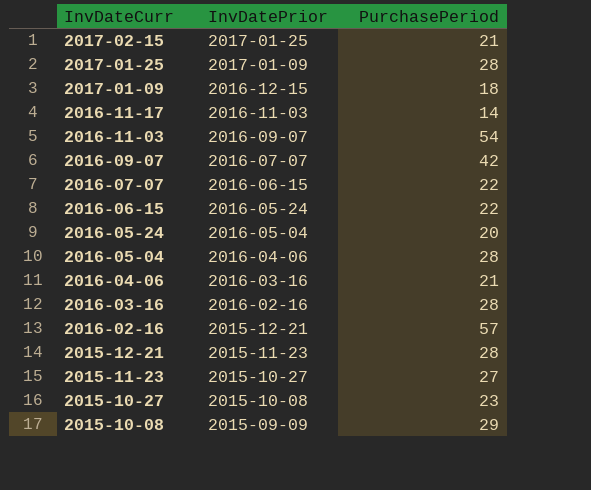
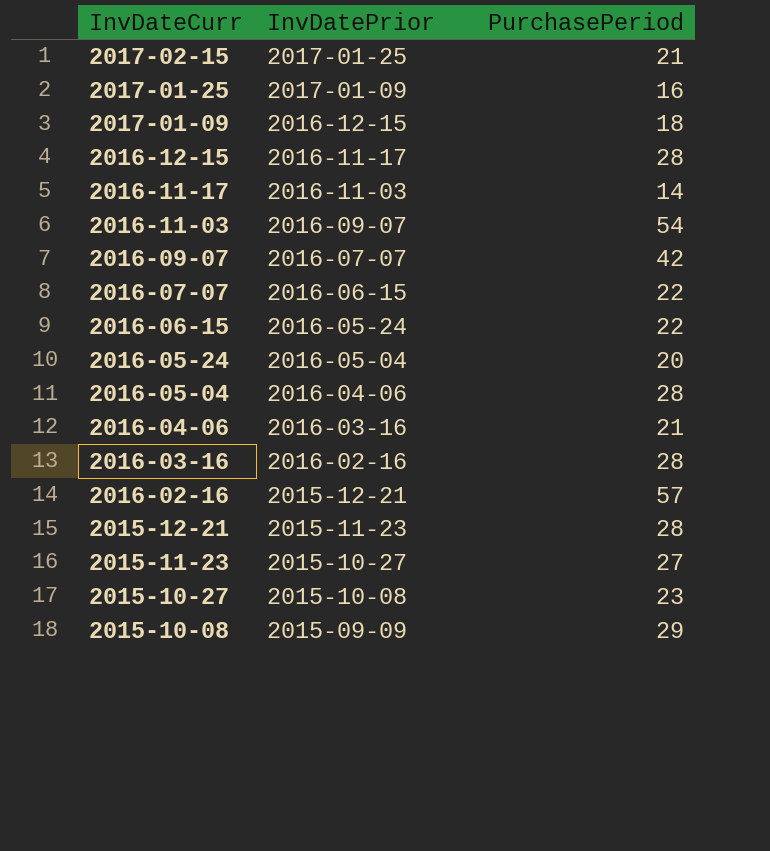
2017-01-25 | PurchasePeriod: 28 -> 16
row 2016-12-15: none -> 2016-11-17 | 28

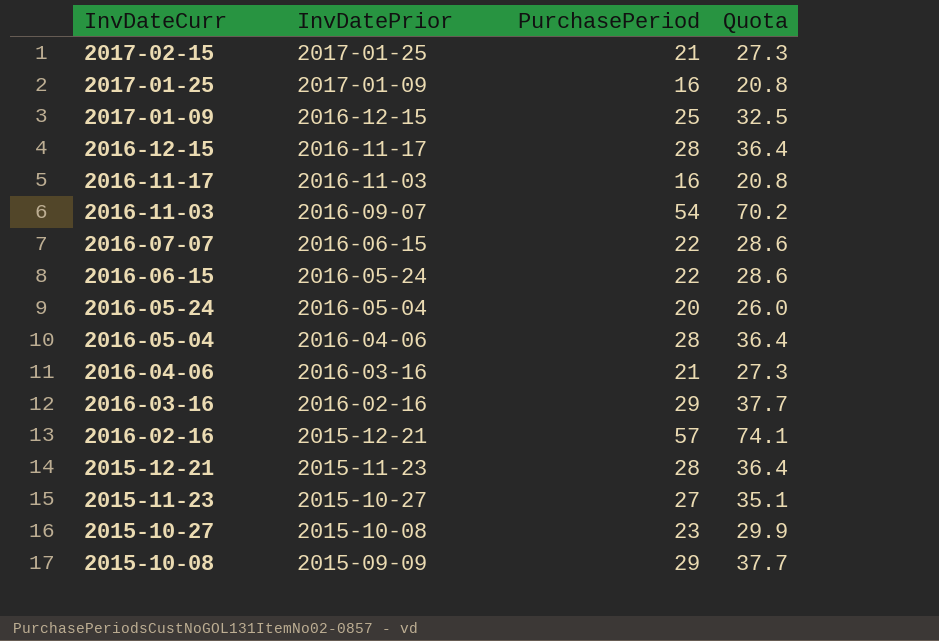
column Quota | formula: none -> [PurchasePeriod] * 1.3
row 2016-09-07: 2016-07-07 | 42 -> none
2017-01-09 | PurchasePeriod: 18 -> 25
2016-11-17 | PurchasePeriod: 14 -> 16
2016-03-16 | PurchasePeriod: 28 -> 29

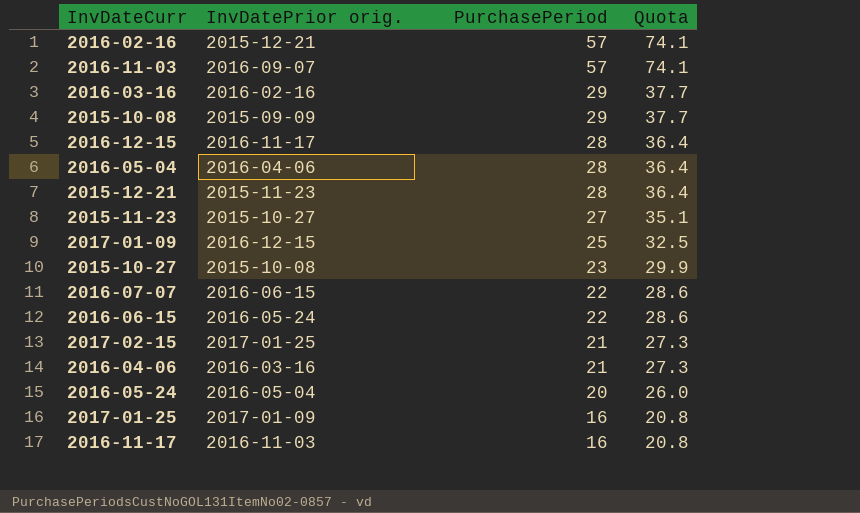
row order: InvDateCurr descending -> PurchasePeriod descending
column name: InvDatePrior -> InvDatePrior orig.
2016-11-03 | PurchasePeriod: 54 -> 57
2016-11-03 | Quota: 70.2 -> 74.1

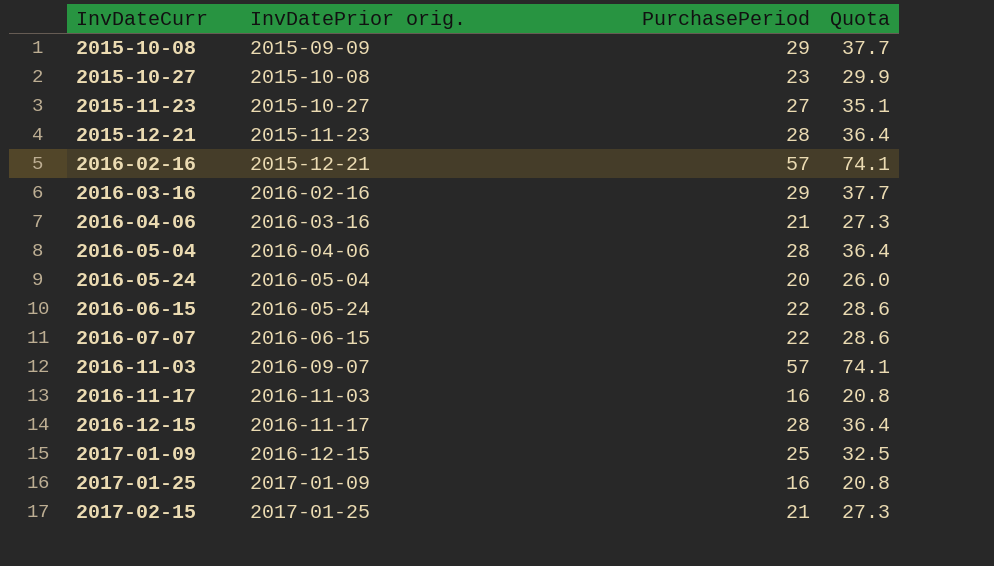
row order: PurchasePeriod descending -> InvDateCurr ascending

